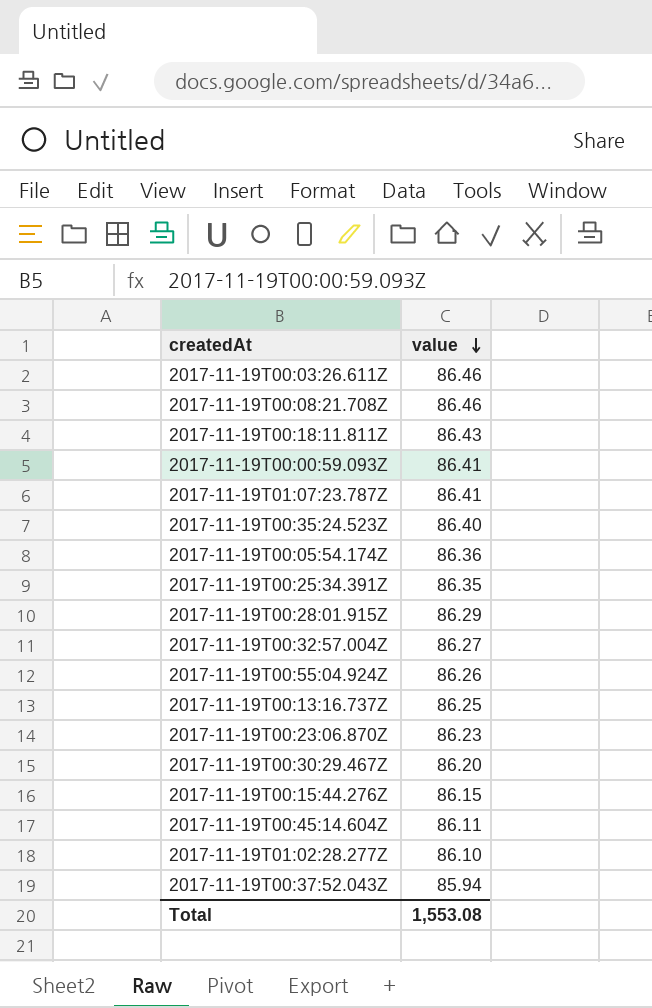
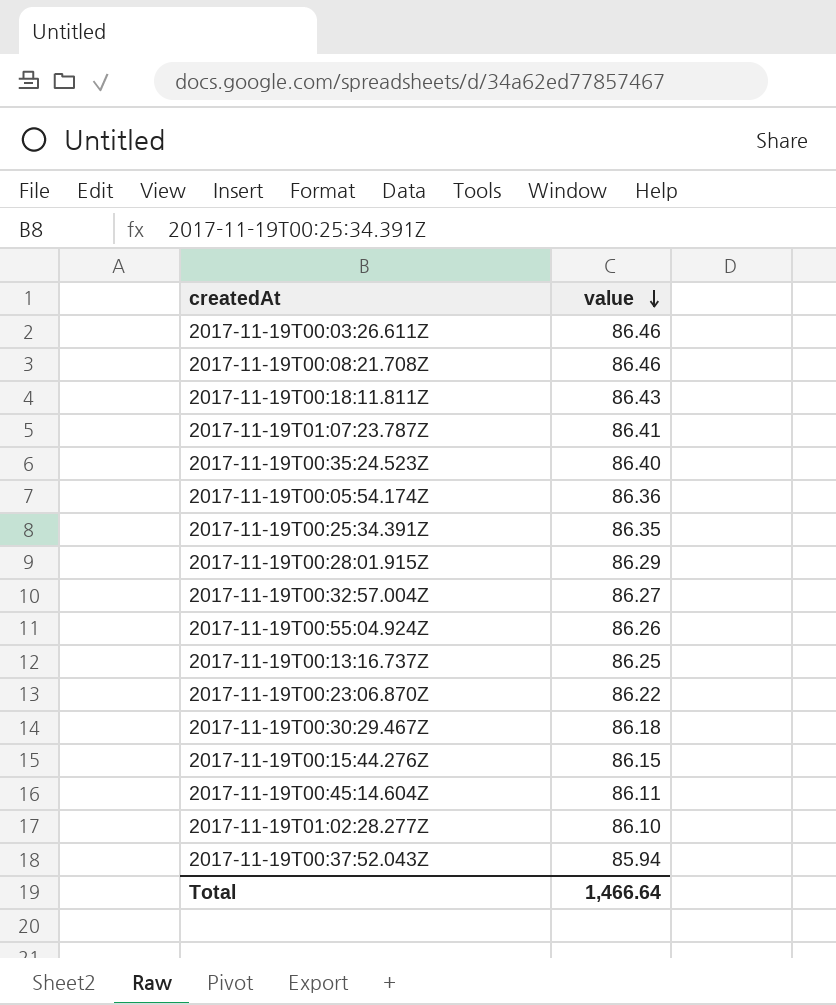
row 2017-11-19T00:00:59.093Z: 86.41 -> none
2017-11-19T00:23:06.870Z | value: 86.23 -> 86.22
2017-11-19T00:30:29.467Z | value: 86.20 -> 86.18
Total | value: 1,553.08 -> 1,466.64

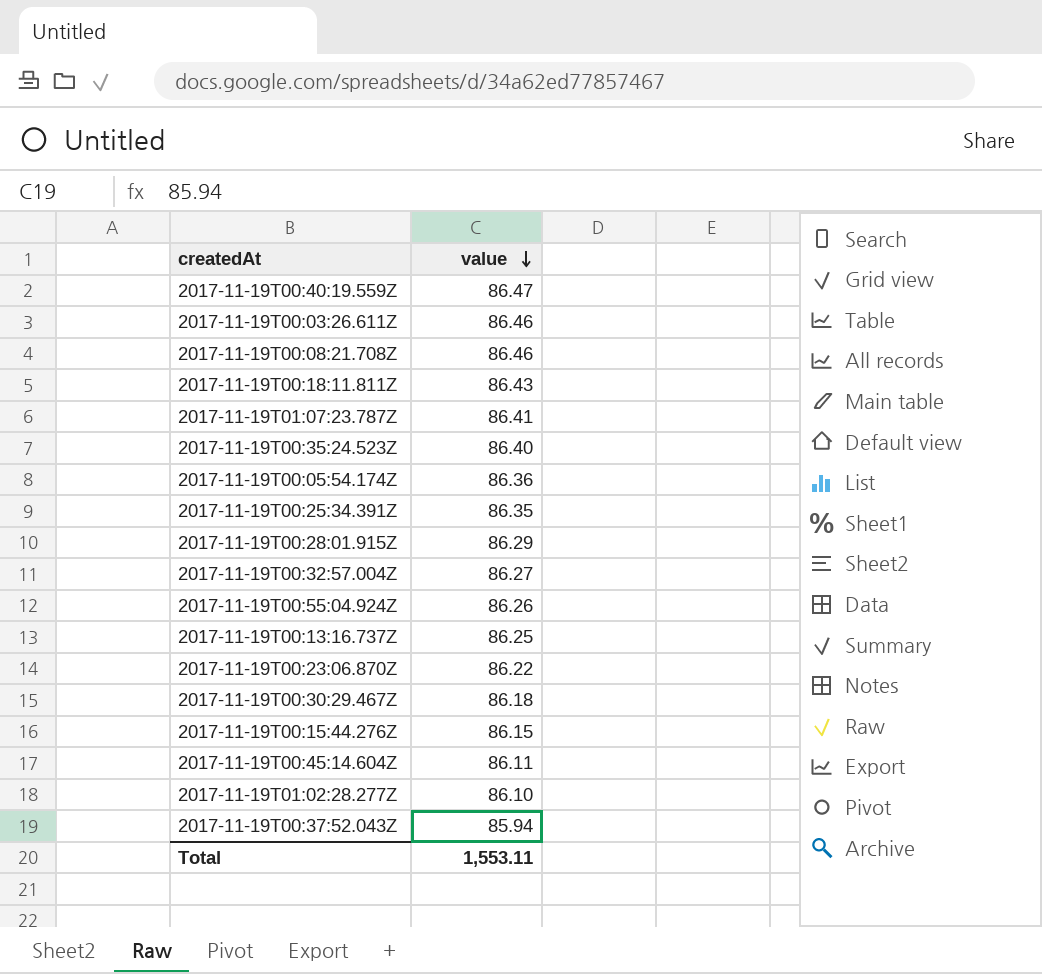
row 2017-11-19T00:40:19.559Z: none -> 86.47
Total | value: 1,466.64 -> 1,553.11

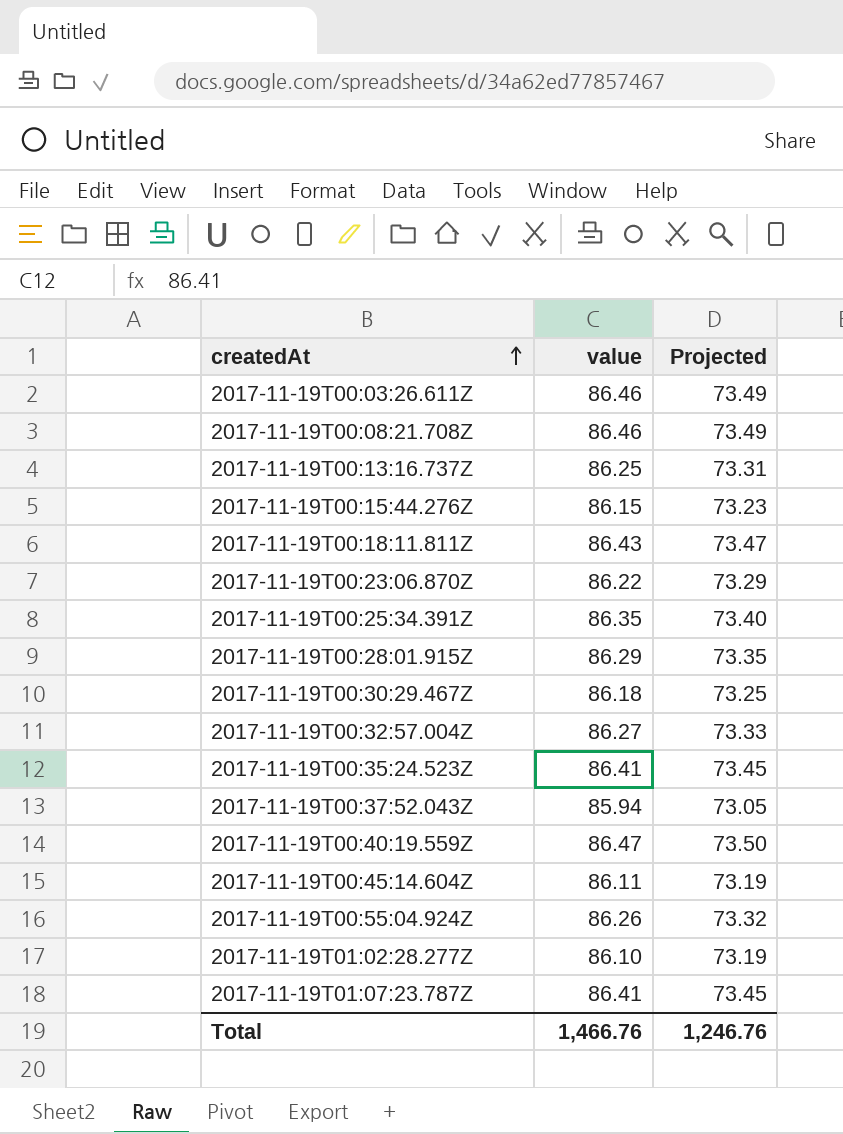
row order: value descending -> createdAt ascending
column Projected | formula: none -> [value] * 0.85
row 2017-11-19T00:05:54.174Z: 86.36 -> none
2017-11-19T00:35:24.523Z | value: 86.40 -> 86.41
Total | value: 1,553.11 -> 1,466.76

